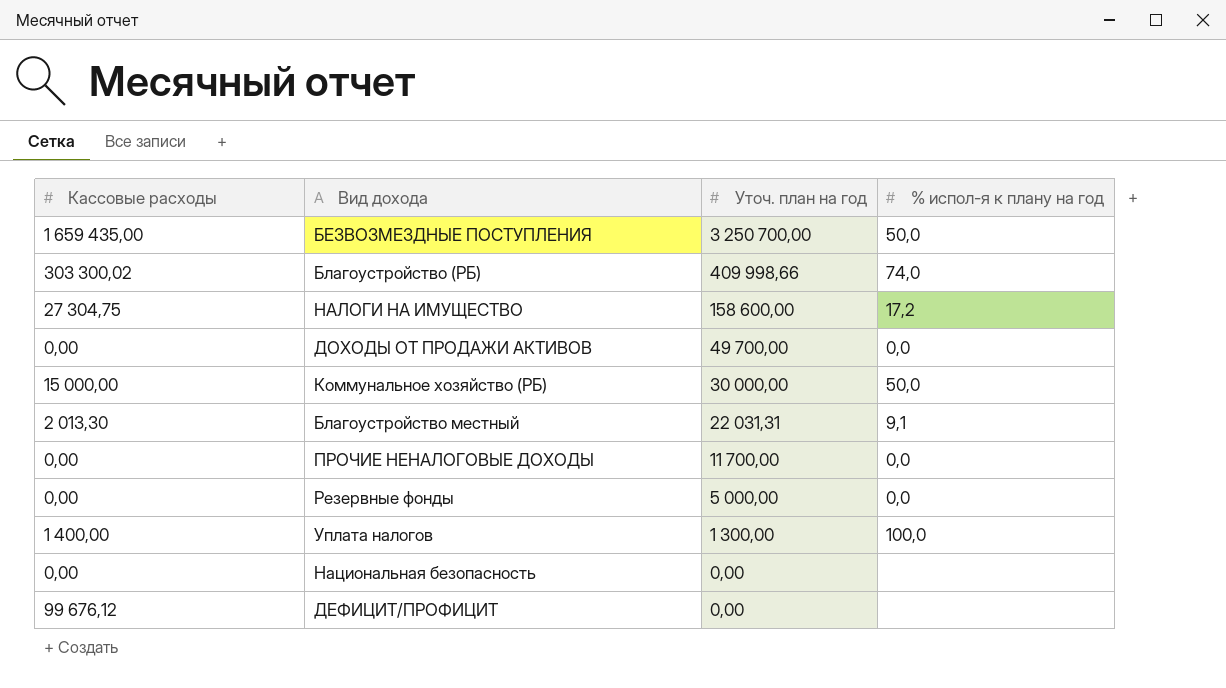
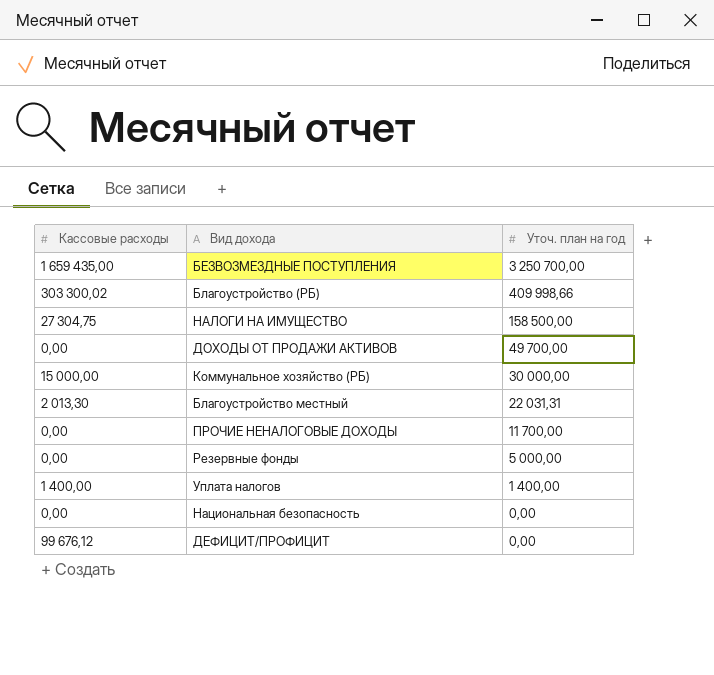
column % испол-я к плану на год | position: 4 -> none
НАЛОГИ НА ИМУЩЕСТВО | Уточ. план на год: 158 600,00 -> 158 500,00
Уплата налогов | Уточ. план на год: 1 300,00 -> 1 400,00

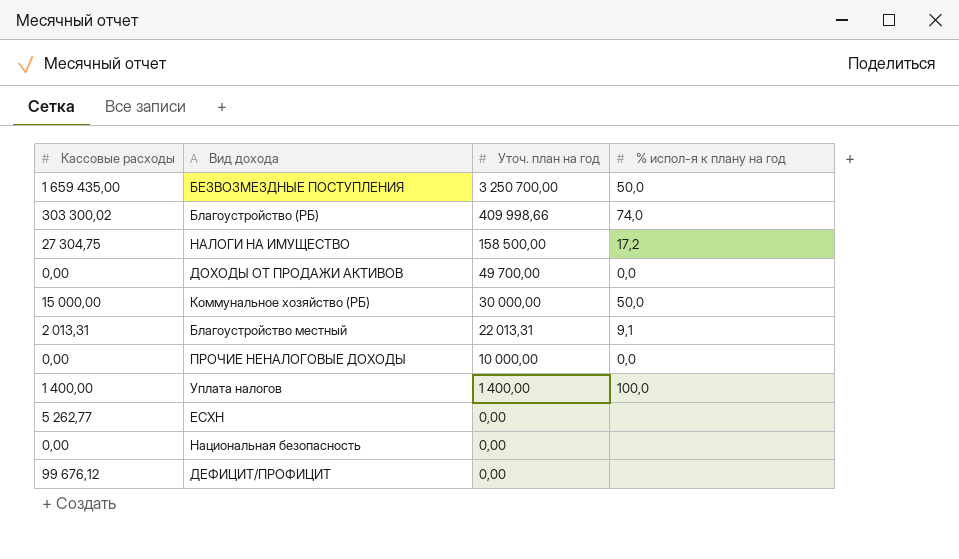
column % испол-я к плану на год | position: none -> 4
row Резервные фонды: 0,00 | 5 000,00 -> none
Благоустройство местный | Кассовые расходы: 2 013,30 -> 2 013,31
Благоустройство местный | Уточ. план на год: 22 031,31 -> 22 013,31
ПРОЧИЕ НЕНАЛОГОВЫЕ ДОХОДЫ | Уточ. план на год: 11 700,00 -> 10 000,00
row ЕСХН: none -> 5 262,77 | 0,00 | none

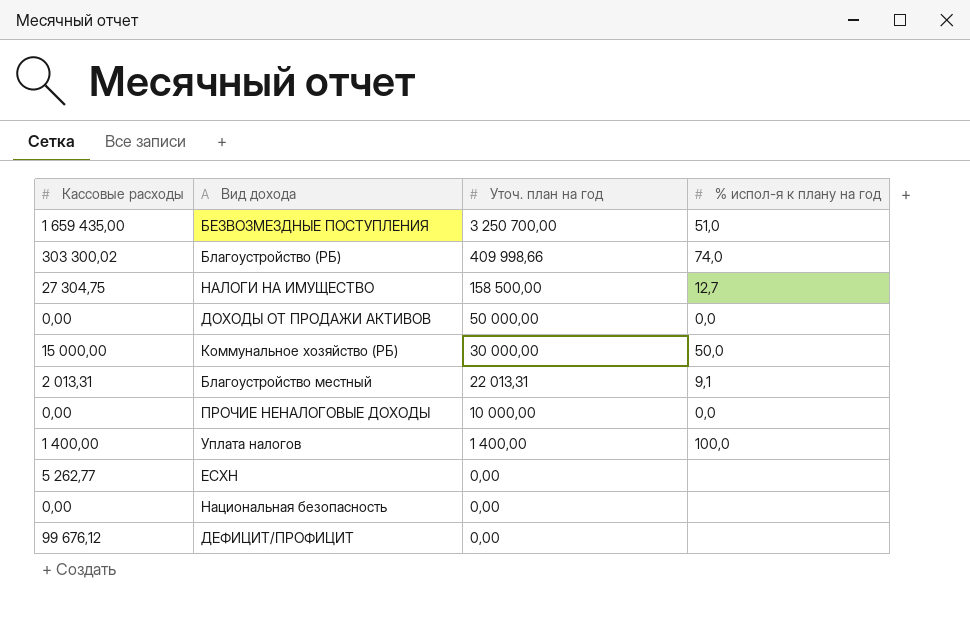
БЕЗВОЗМЕЗДНЫЕ ПОСТУПЛЕНИЯ | % испол-я к плану на год: 50,0 -> 51,0
НАЛОГИ НА ИМУЩЕСТВО | % испол-я к плану на год: 17,2 -> 12,7
ДОХОДЫ ОТ ПРОДАЖИ АКТИВОВ | Уточ. план на год: 49 700,00 -> 50 000,00

